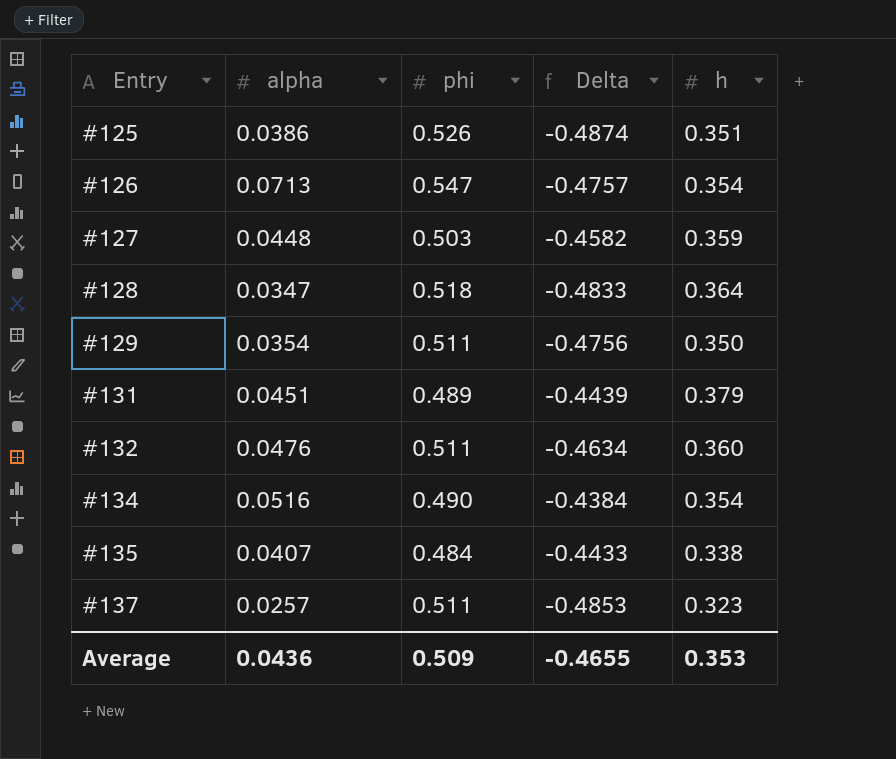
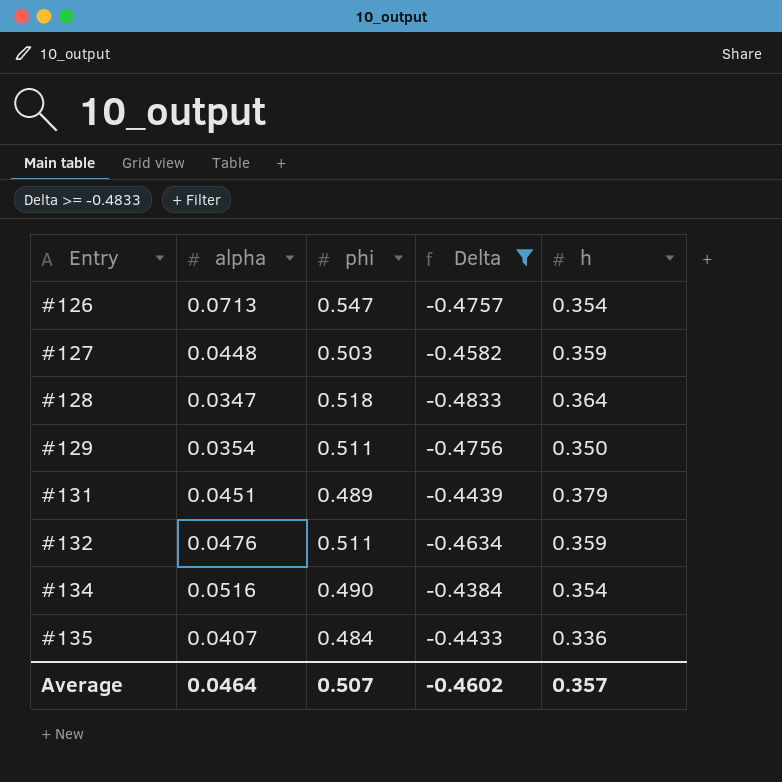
filter: none -> Delta >= -0.4833
#132 | h: 0.360 -> 0.359
#135 | h: 0.338 -> 0.336
Average | alpha: 0.0436 -> 0.0464
Average | phi: 0.509 -> 0.507
Average | Delta: -0.4655 -> -0.4602
Average | h: 0.353 -> 0.357

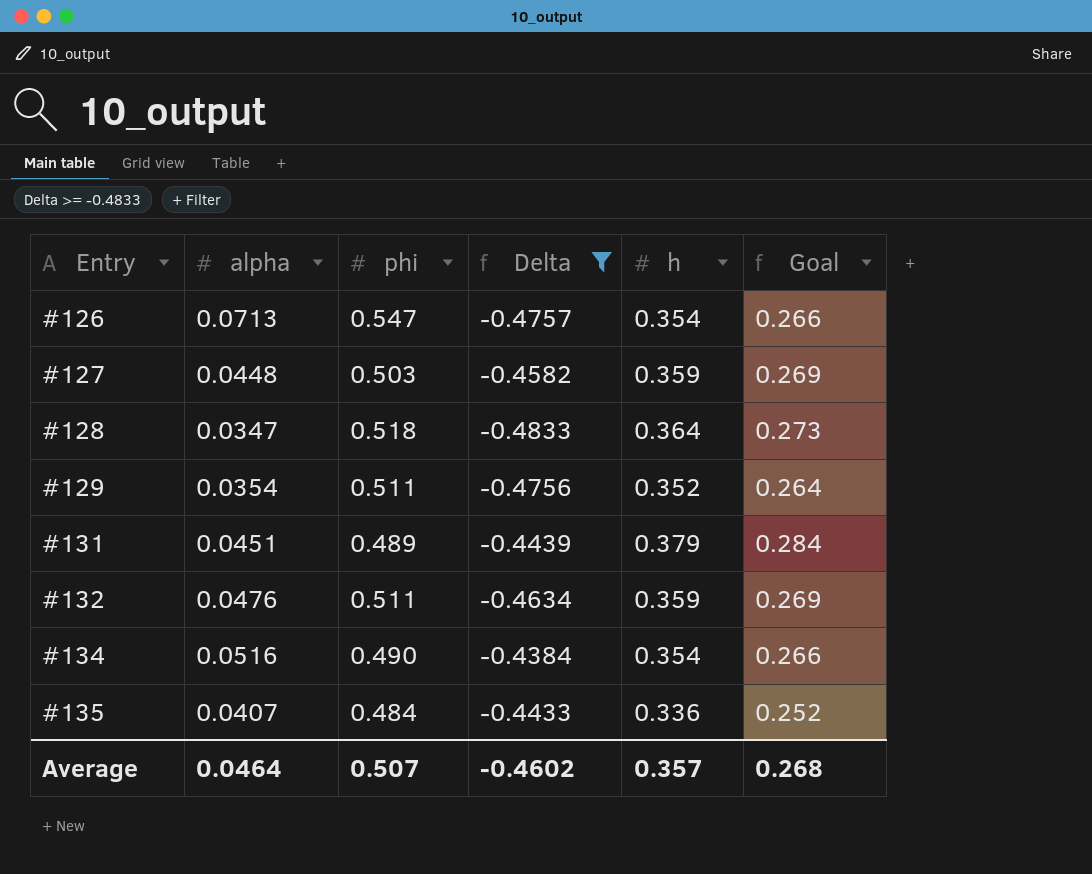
column Goal | formula: none -> [h] * 0.75
#129 | h: 0.350 -> 0.352

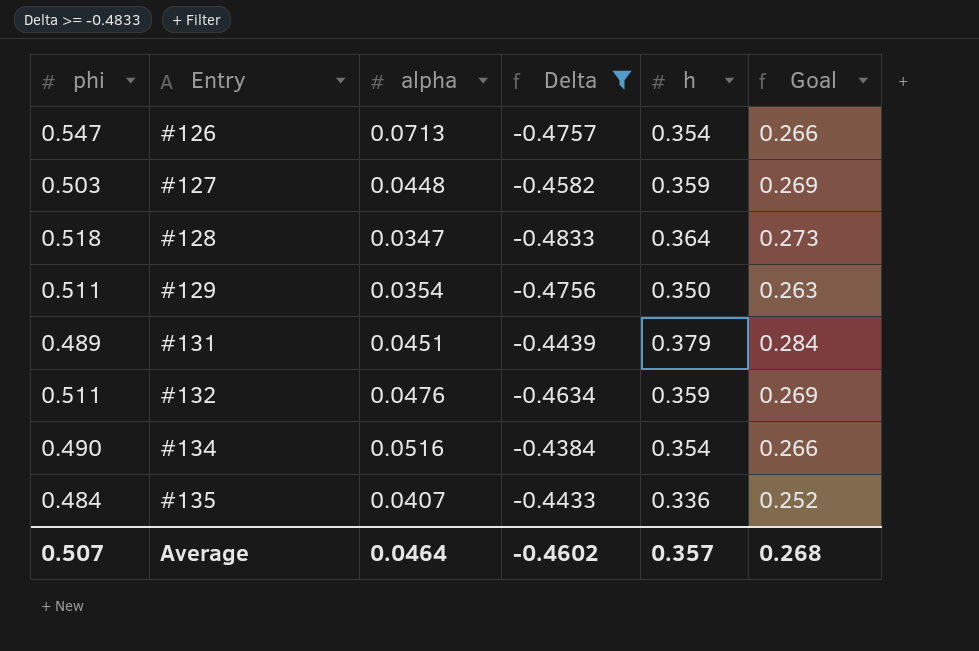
column phi | position: 3 -> 1
#129 | h: 0.352 -> 0.350
#129 | Goal: 0.264 -> 0.263

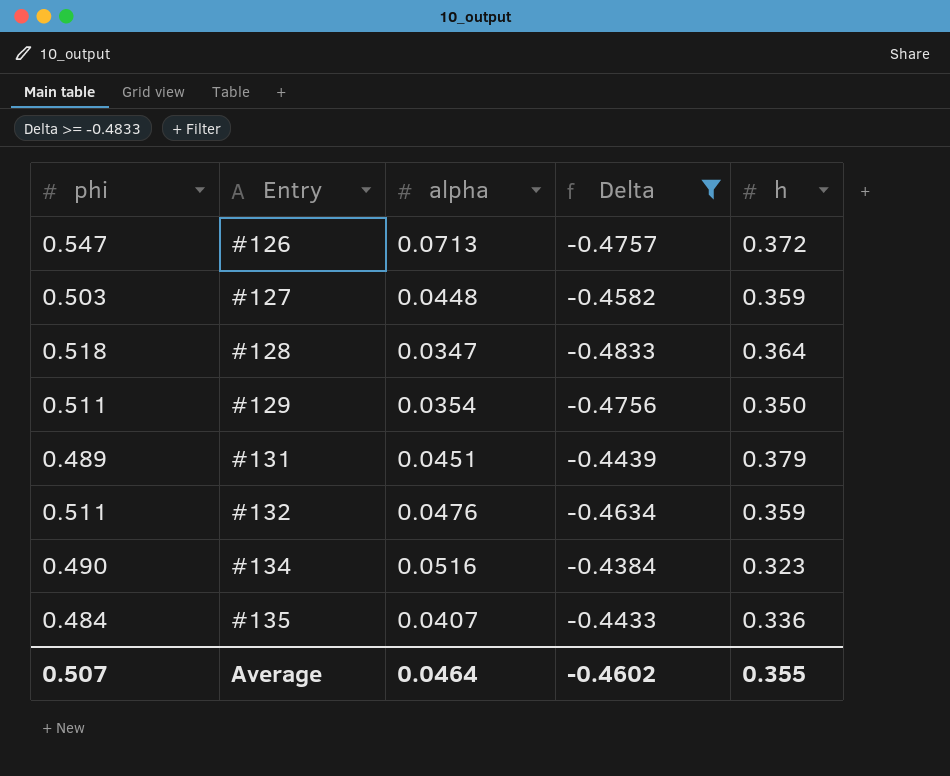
column Goal | formula: [h] * 0.75 -> none
#126 | h: 0.354 -> 0.372
#134 | h: 0.354 -> 0.323
Average | h: 0.357 -> 0.355

